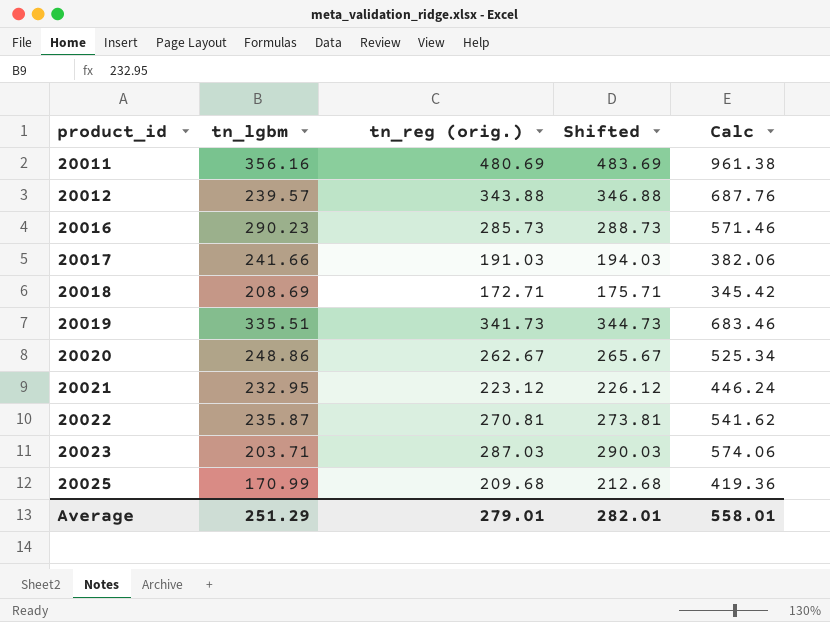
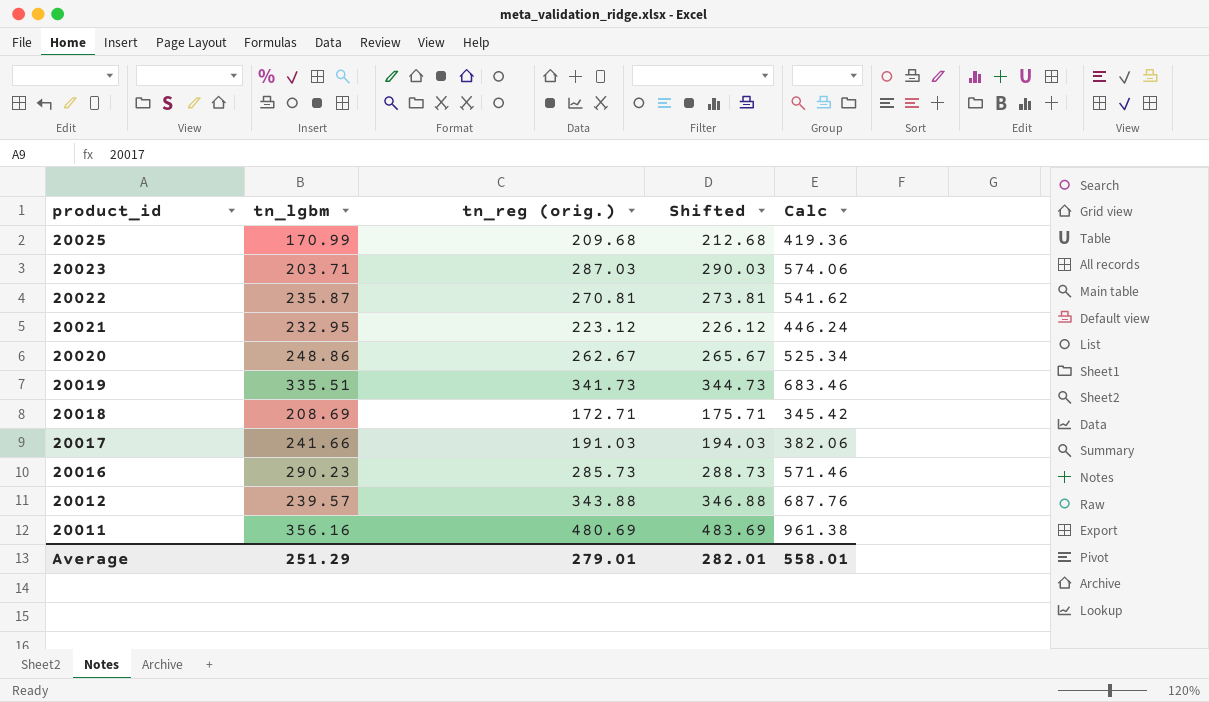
row order: product_id ascending -> product_id descending

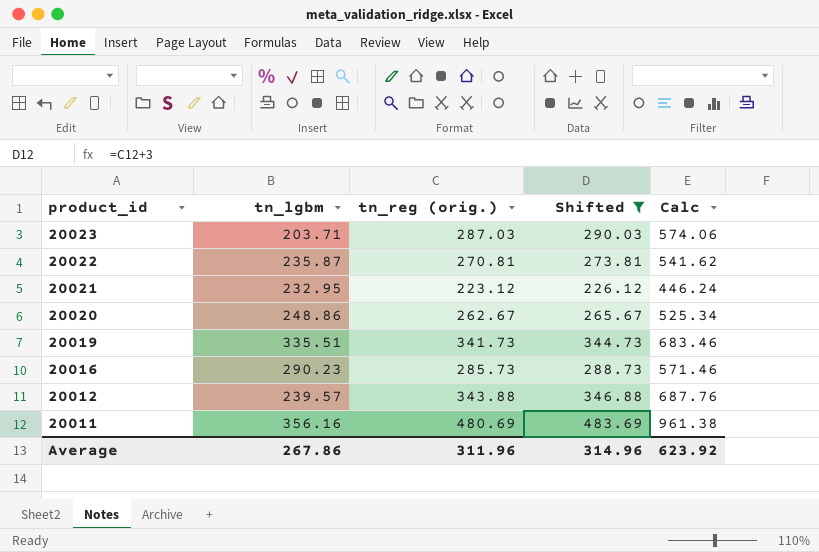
filter: none -> Shifted >= 226.12
Average | tn_lgbm: 251.29 -> 267.86
Average | tn_reg (orig.): 279.01 -> 311.96
Average | Shifted: 282.01 -> 314.96
Average | Calc: 558.01 -> 623.92

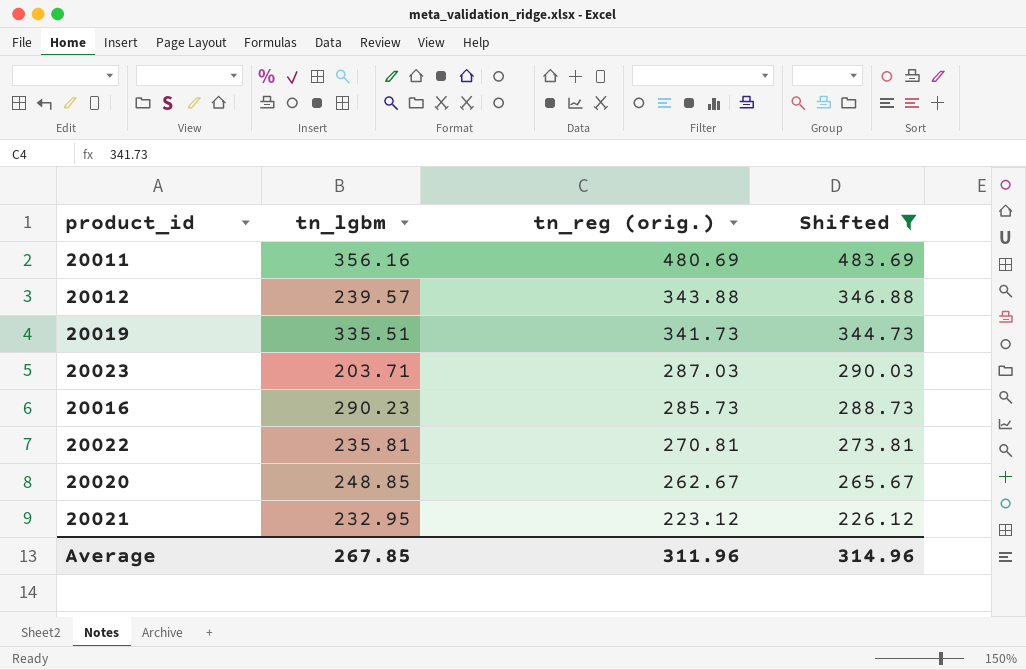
row order: product_id descending -> tn_reg (orig.) descending
column Calc | formula: [tn_reg (orig.)] * 2 -> none
20022 | tn_lgbm: 235.87 -> 235.81
20020 | tn_lgbm: 248.86 -> 248.85
Average | tn_lgbm: 267.86 -> 267.85

